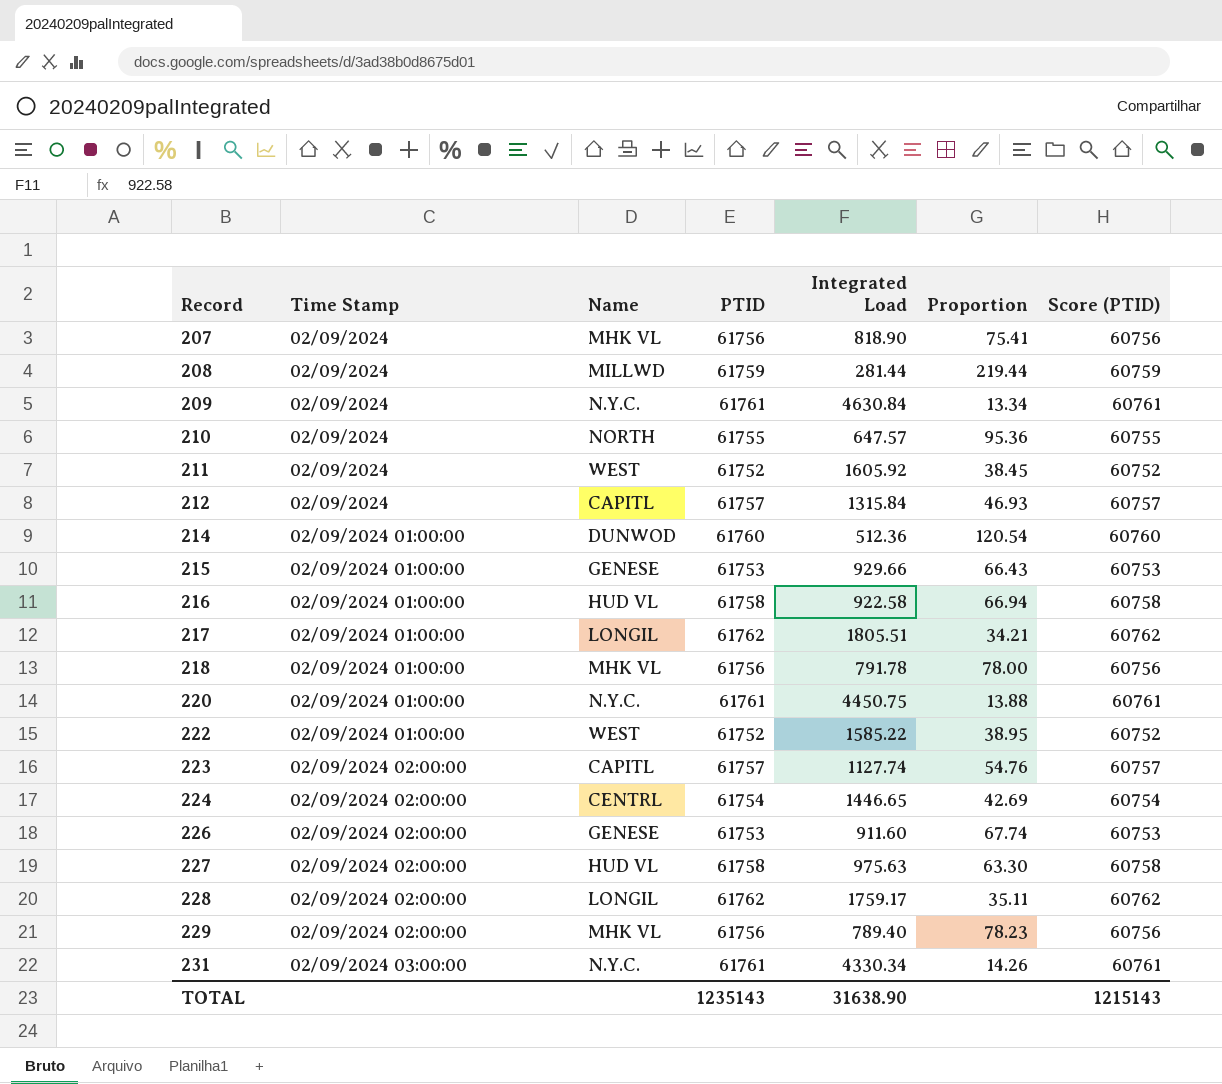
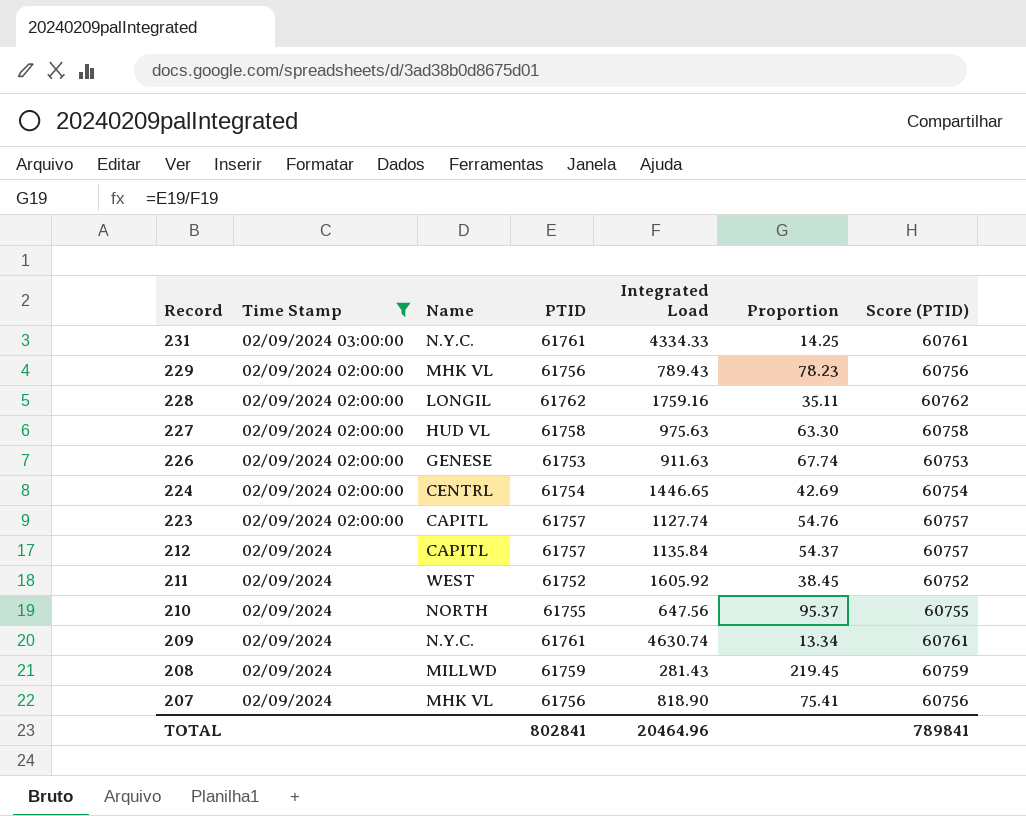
filter: none -> Time Stamp != 02/09/2024 01:00:00
row order: Record ascending -> Record descending
231 | Integrated Load: 4330.34 -> 4334.33
231 | Proportion: 14.26 -> 14.25
229 | Integrated Load: 789.40 -> 789.43
228 | Integrated Load: 1759.17 -> 1759.16
226 | Integrated Load: 911.60 -> 911.63
212 | Integrated Load: 1315.84 -> 1135.84
212 | Proportion: 46.93 -> 54.37
210 | Integrated Load: 647.57 -> 647.56
210 | Proportion: 95.36 -> 95.37
209 | Integrated Load: 4630.84 -> 4630.74
208 | Integrated Load: 281.44 -> 281.43
208 | Proportion: 219.44 -> 219.45
TOTAL | PTID: 1235143 -> 802841
TOTAL | Integrated Load: 31638.90 -> 20464.96
TOTAL | Score (PTID): 1215143 -> 789841

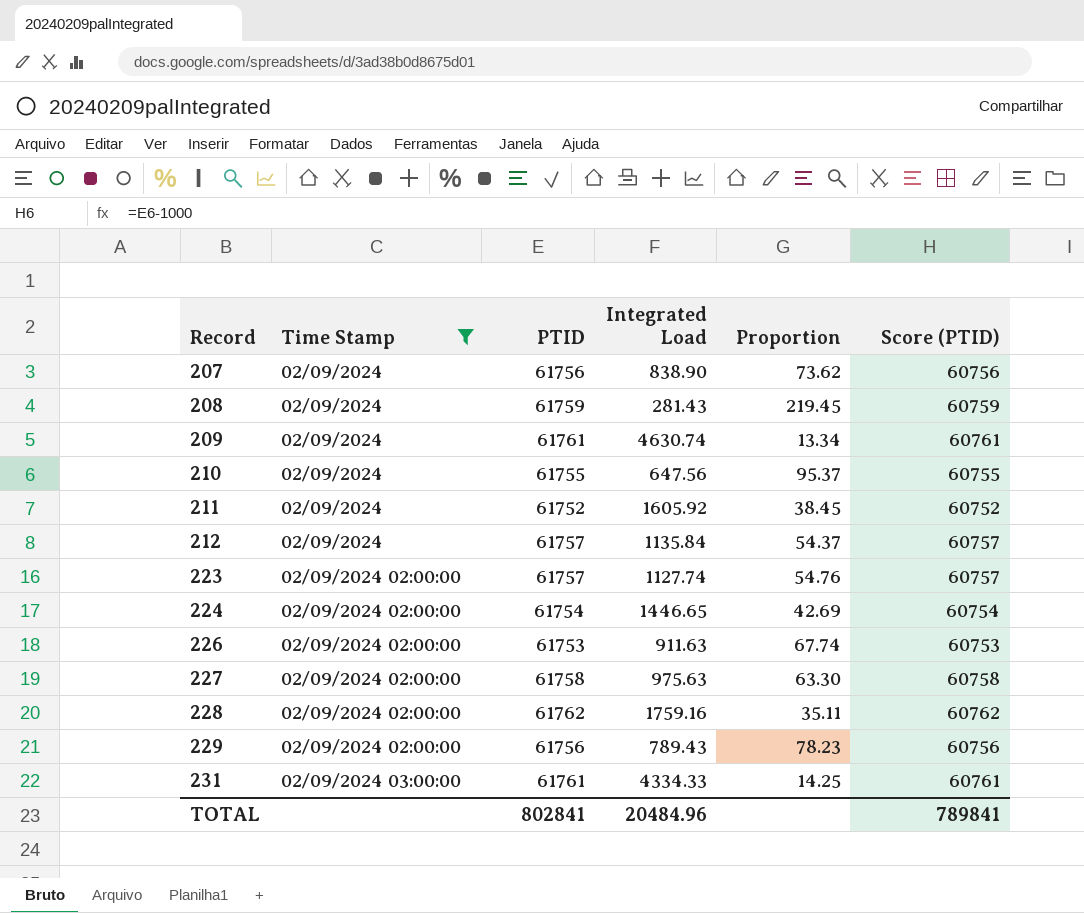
row order: Record descending -> Record ascending
column Name | position: 3 -> none
207 | Integrated Load: 818.90 -> 838.90
207 | Proportion: 75.41 -> 73.62
TOTAL | Integrated Load: 20464.96 -> 20484.96

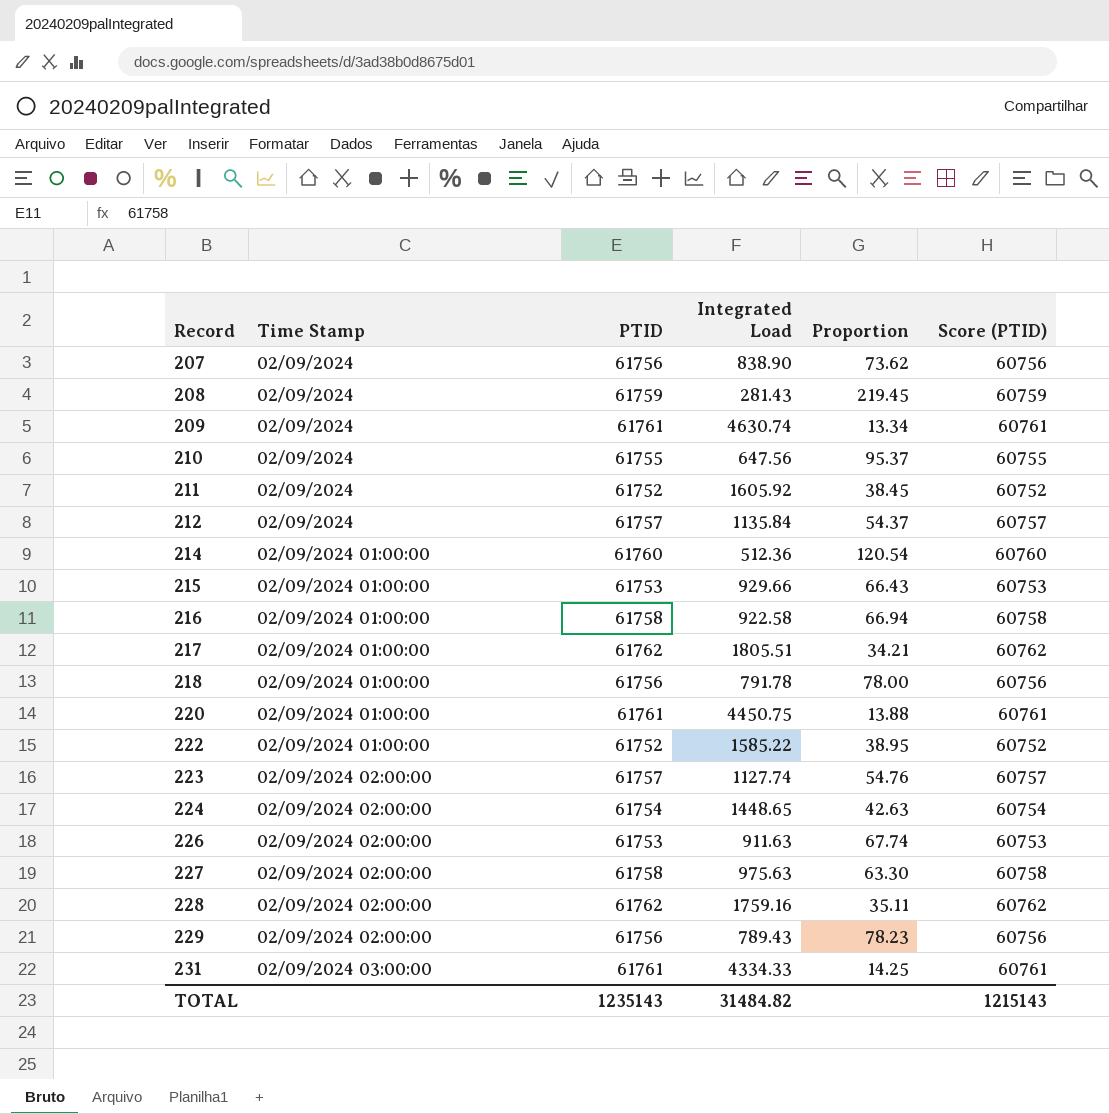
filter: Time Stamp != 02/09/2024 01:00:00 -> none
224 | Integrated Load: 1446.65 -> 1448.65
224 | Proportion: 42.69 -> 42.63
TOTAL | PTID: 802841 -> 1235143
TOTAL | Integrated Load: 20484.96 -> 31484.82
TOTAL | Score (PTID): 789841 -> 1215143

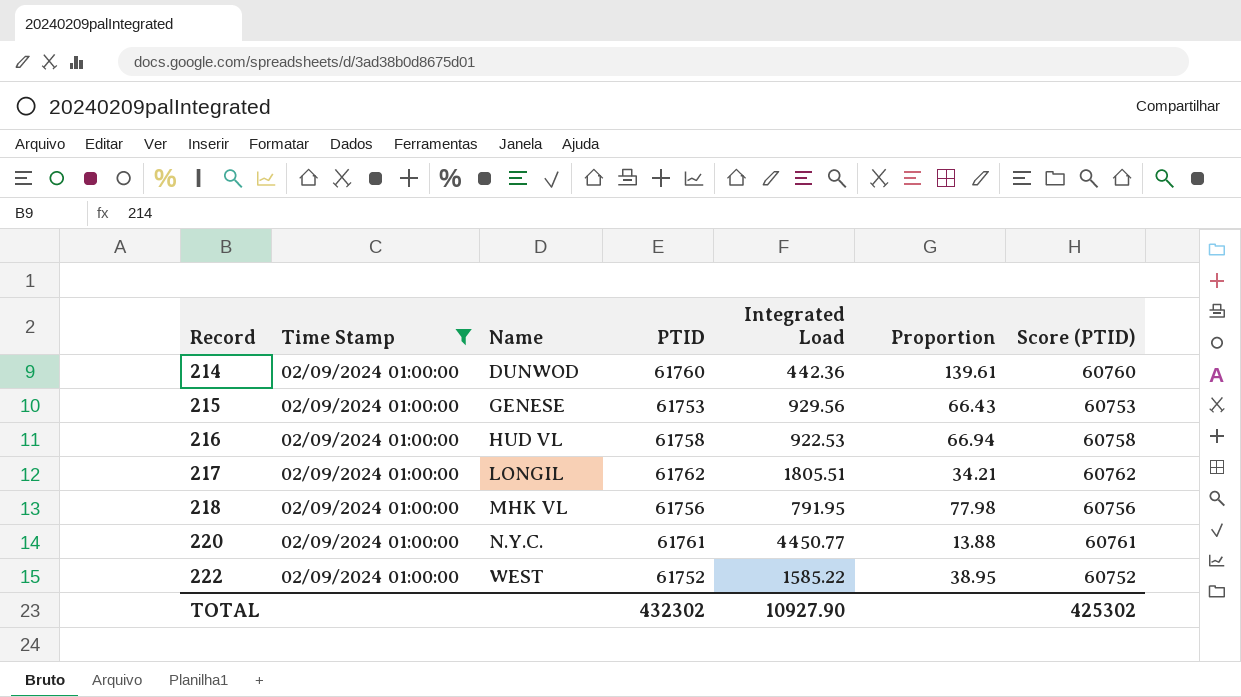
filter: none -> Time Stamp = 02/09/2024 01:00:00
column Name | position: none -> 3
214 | Integrated Load: 512.36 -> 442.36
214 | Proportion: 120.54 -> 139.61
215 | Integrated Load: 929.66 -> 929.56
216 | Integrated Load: 922.58 -> 922.53
218 | Integrated Load: 791.78 -> 791.95
218 | Proportion: 78.00 -> 77.98
220 | Integrated Load: 4450.75 -> 4450.77
TOTAL | PTID: 1235143 -> 432302
TOTAL | Integrated Load: 31484.82 -> 10927.90
TOTAL | Score (PTID): 1215143 -> 425302

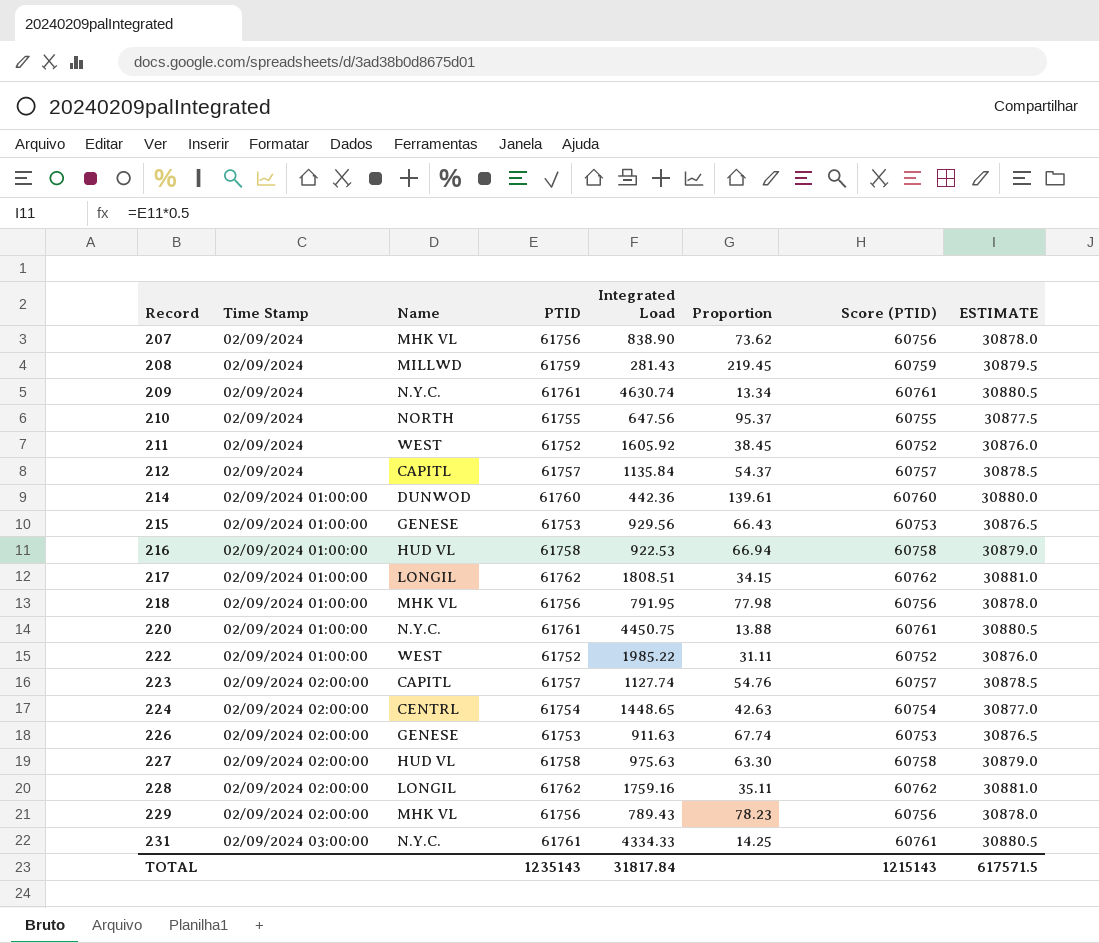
filter: Time Stamp = 02/09/2024 01:00:00 -> none
column ESTIMATE | formula: none -> [PTID] * 0.5
217 | Integrated Load: 1805.51 -> 1808.51
217 | Proportion: 34.21 -> 34.15
220 | Integrated Load: 4450.77 -> 4450.75
222 | Integrated Load: 1585.22 -> 1985.22
222 | Proportion: 38.95 -> 31.11
TOTAL | PTID: 432302 -> 1235143
TOTAL | Integrated Load: 10927.90 -> 31817.84
TOTAL | Score (PTID): 425302 -> 1215143

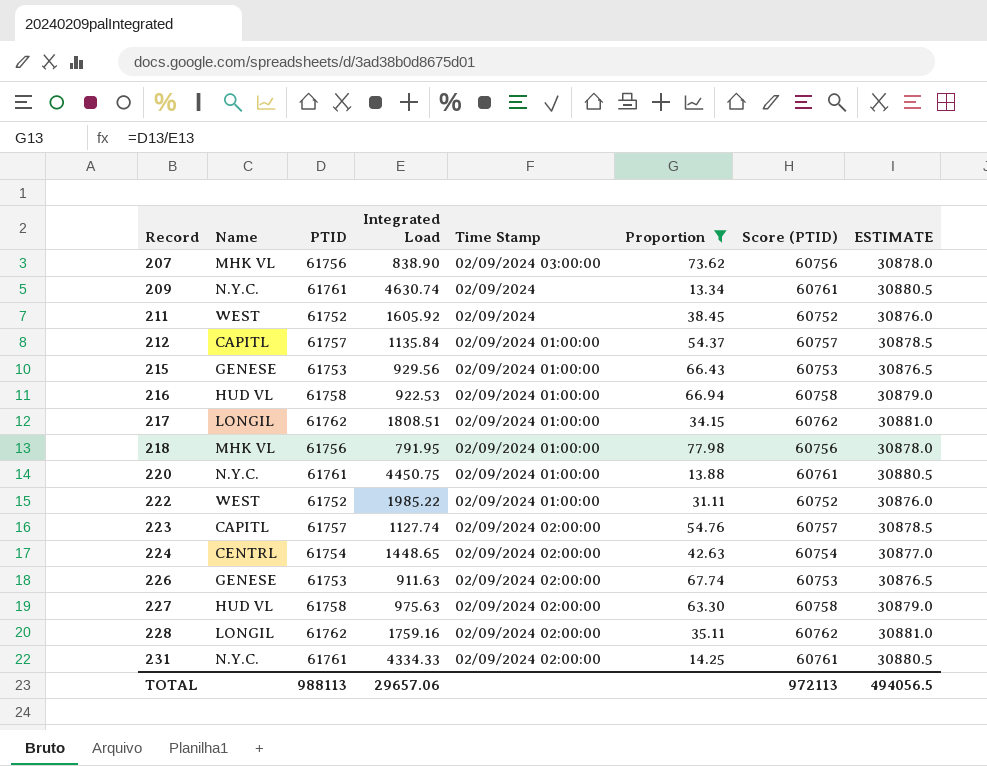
filter: none -> Proportion <= 77.98
column Time Stamp | position: 2 -> 5
207 | Time Stamp: 02/09/2024 -> 02/09/2024 03:00:00
212 | Time Stamp: 02/09/2024 -> 02/09/2024 01:00:00
231 | Time Stamp: 02/09/2024 03:00:00 -> 02/09/2024 02:00:00
TOTAL | PTID: 1235143 -> 988113
TOTAL | Integrated Load: 31817.84 -> 29657.06
TOTAL | Score (PTID): 1215143 -> 972113
TOTAL | ESTIMATE: 617571.5 -> 494056.5

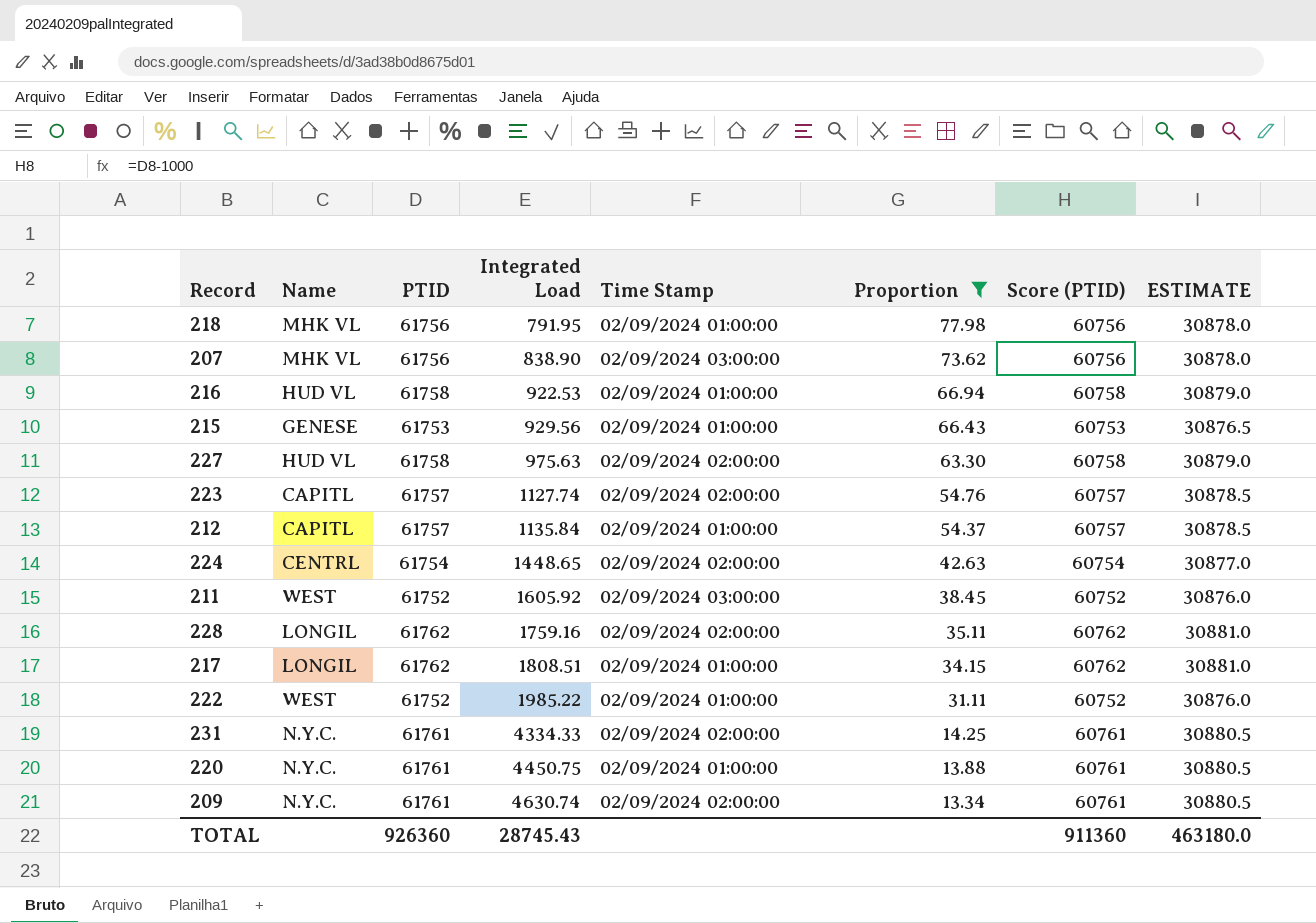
row order: Record ascending -> Integrated Load ascending
row 226: GENESE | 61753 | 911.63 | 02/09/2024 02:00:00 | 67.74 | 60753 | 30876.5 -> none
211 | Time Stamp: 02/09/2024 -> 02/09/2024 03:00:00
209 | Time Stamp: 02/09/2024 -> 02/09/2024 02:00:00
TOTAL | PTID: 988113 -> 926360
TOTAL | Integrated Load: 29657.06 -> 28745.43
TOTAL | Score (PTID): 972113 -> 911360
TOTAL | ESTIMATE: 494056.5 -> 463180.0

